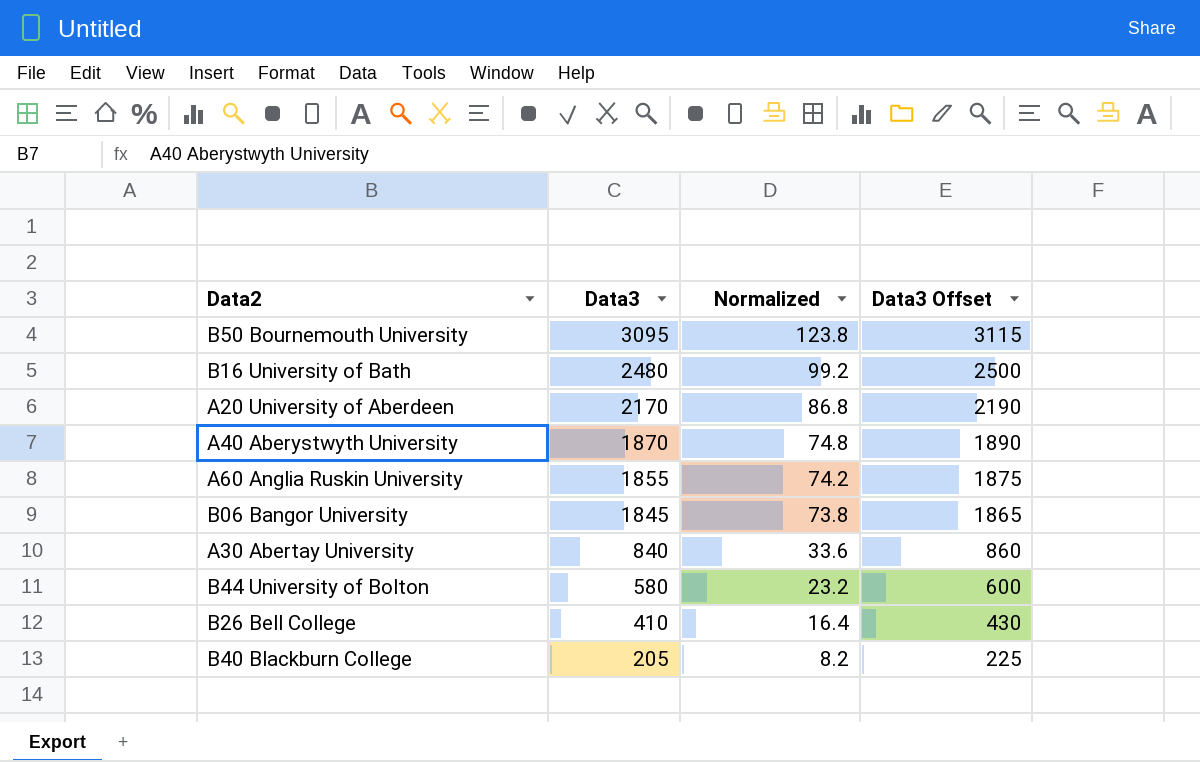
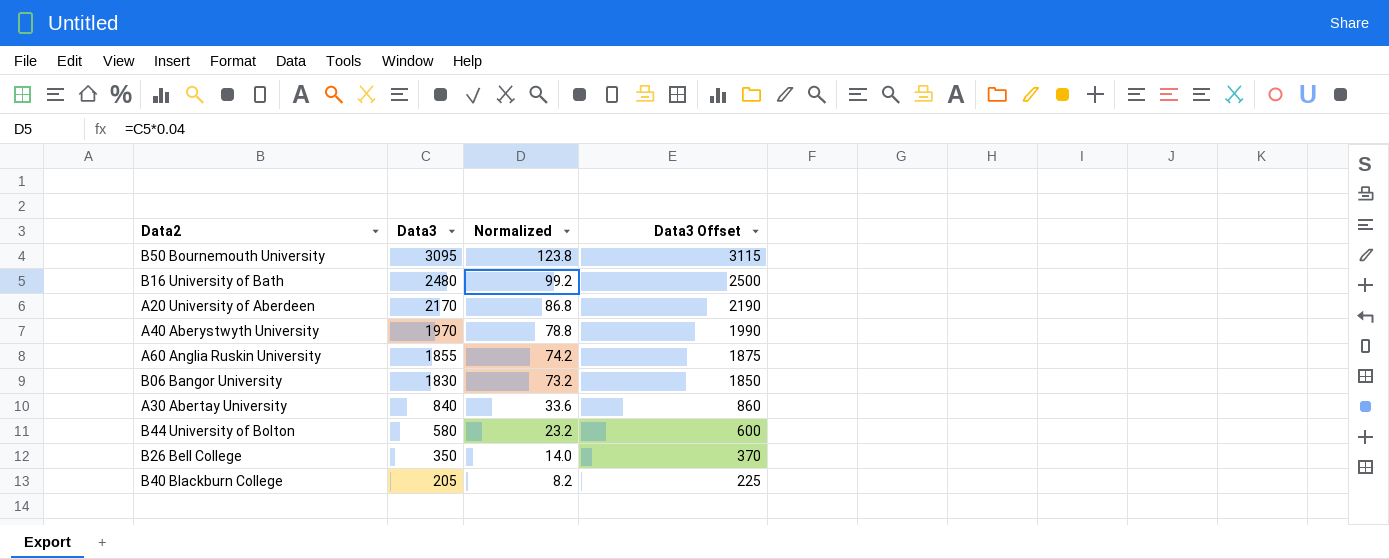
A40 Aberystwyth University | Data3: 1870 -> 1970
A40 Aberystwyth University | Normalized: 74.8 -> 78.8
A40 Aberystwyth University | Data3 Offset: 1890 -> 1990
B06 Bangor University | Data3: 1845 -> 1830
B06 Bangor University | Normalized: 73.8 -> 73.2
B06 Bangor University | Data3 Offset: 1865 -> 1850
B26 Bell College | Data3: 410 -> 350
B26 Bell College | Normalized: 16.4 -> 14.0
B26 Bell College | Data3 Offset: 430 -> 370

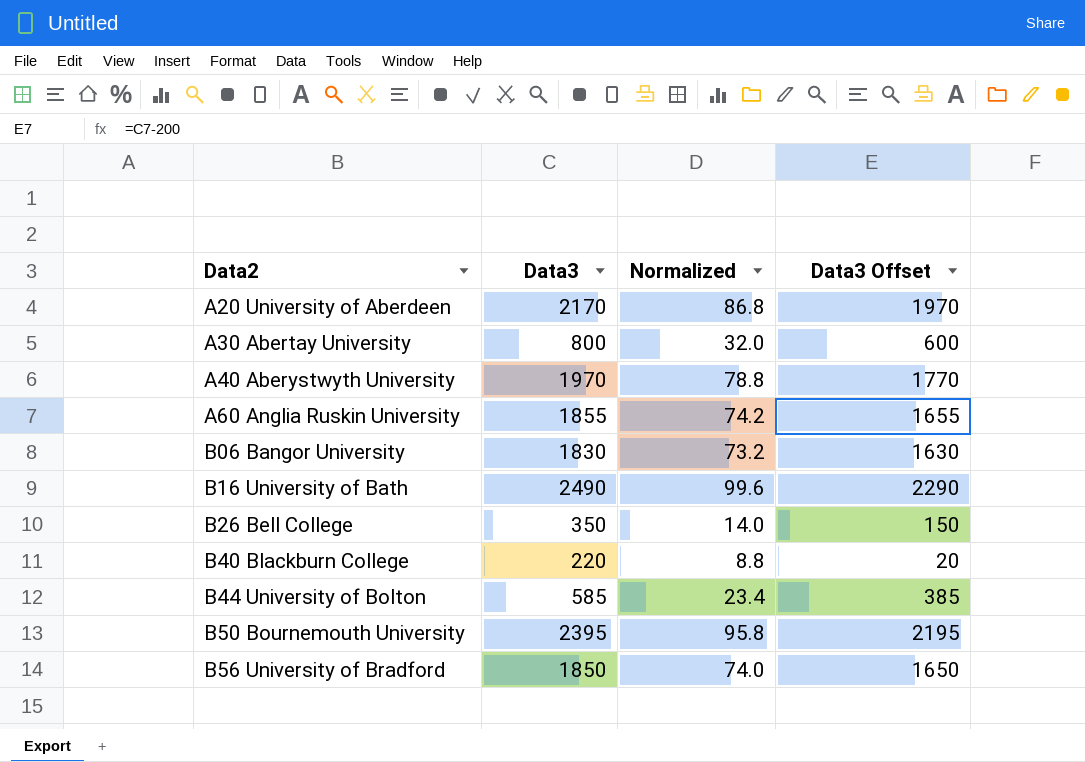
row order: Data3 descending -> Data2 ascending
column Data3 Offset | formula: [Data3] + 20 -> [Data3] - 200
A30 Abertay University | Data3: 840 -> 800
A30 Abertay University | Normalized: 33.6 -> 32.0
B16 University of Bath | Data3: 2480 -> 2490
B16 University of Bath | Normalized: 99.2 -> 99.6
B40 Blackburn College | Data3: 205 -> 220
B40 Blackburn College | Normalized: 8.2 -> 8.8
B44 University of Bolton | Data3: 580 -> 585
B44 University of Bolton | Normalized: 23.2 -> 23.4
B50 Bournemouth University | Data3: 3095 -> 2395
B50 Bournemouth University | Normalized: 123.8 -> 95.8
row B56 University of Bradford: none -> 1850 | 74.0 | 1650

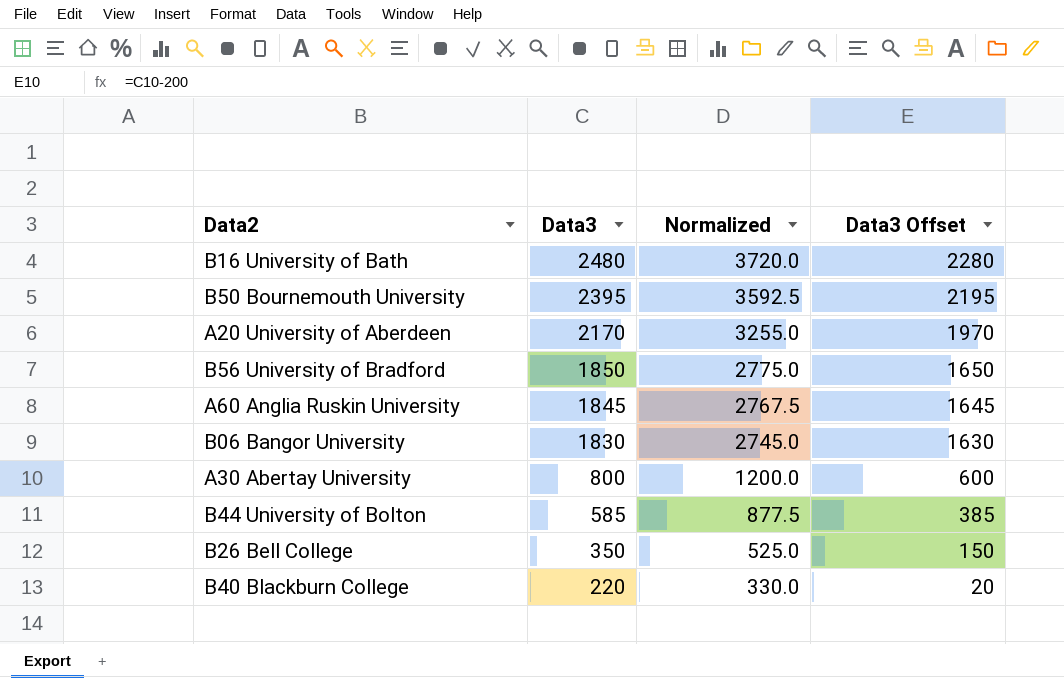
row order: Data2 ascending -> Data3 descending
column Normalized | formula: [Data3] * 0.04 -> [Data3] * 1.5
row A40 Aberystwyth University: 1970 | 78.8 | 1770 -> none
B16 University of Bath | Data3: 2490 -> 2480
B16 University of Bath | Data3 Offset: 2290 -> 2280
A60 Anglia Ruskin University | Data3: 1855 -> 1845
A60 Anglia Ruskin University | Data3 Offset: 1655 -> 1645

